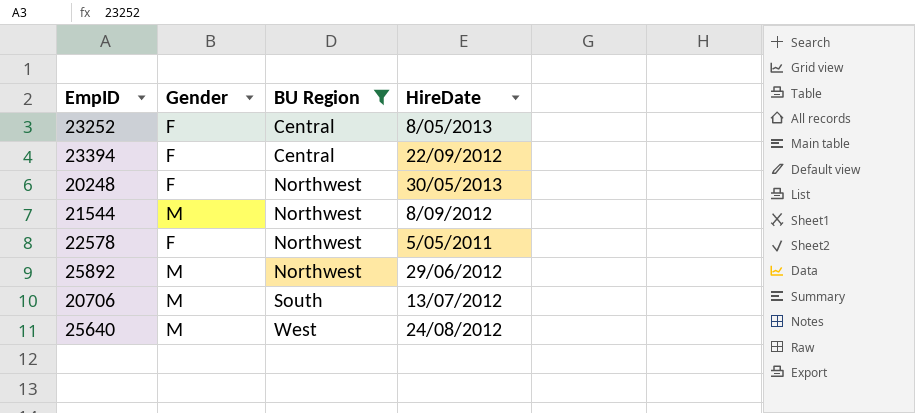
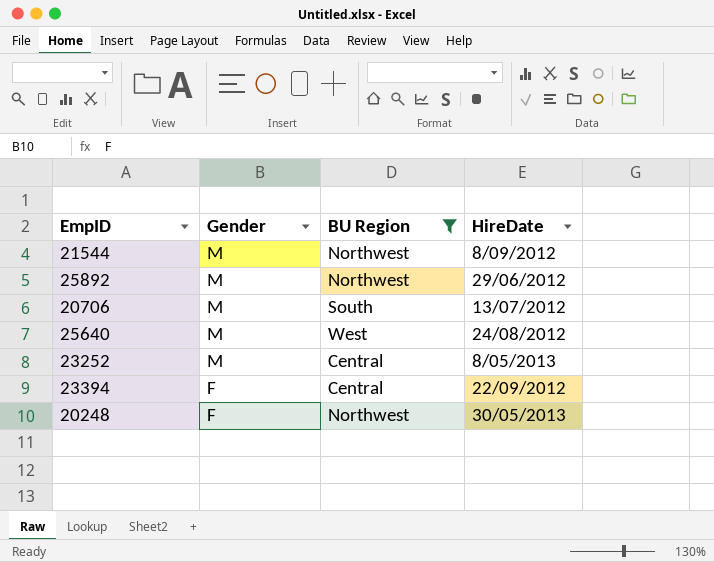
row order: BU Region ascending -> Gender descending
row 22578: F | Northwest | 5/05/2011 -> none
23252 | Gender: F -> M

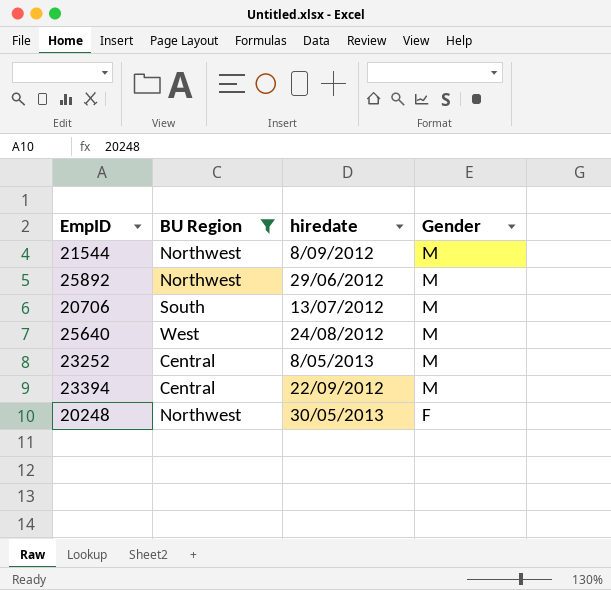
column name: HireDate -> hiredate
column Gender | position: 2 -> 4
23394 | Gender: F -> M

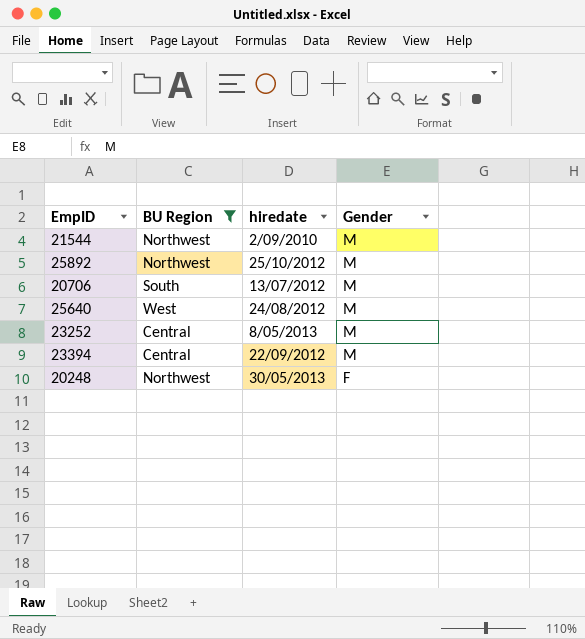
21544 | hiredate: 8/09/2012 -> 2/09/2010
25892 | hiredate: 29/06/2012 -> 25/10/2012

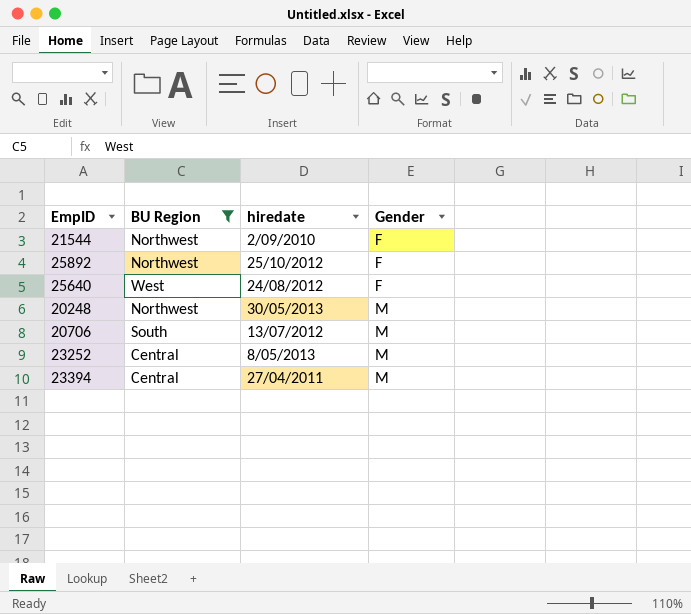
row order: Gender descending -> Gender ascending
21544 | Gender: M -> F
25892 | Gender: M -> F
25640 | Gender: M -> F
20248 | Gender: F -> M
23394 | hiredate: 22/09/2012 -> 27/04/2011

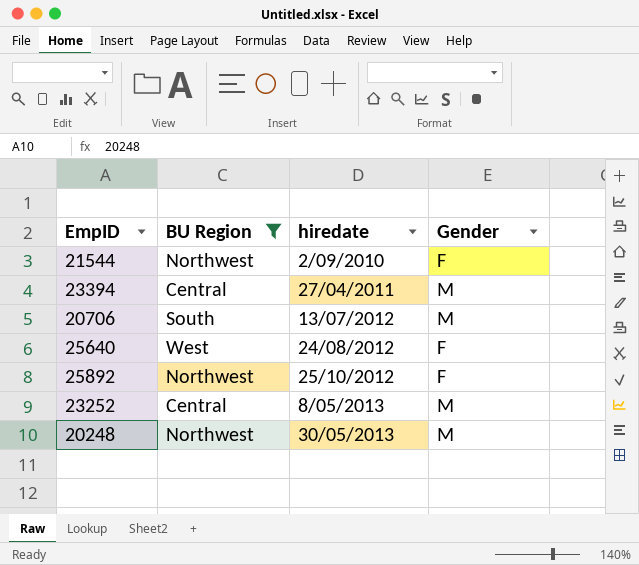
row order: Gender ascending -> hiredate ascending

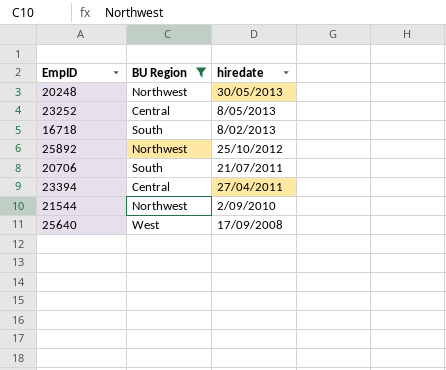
row order: hiredate ascending -> hiredate descending
column Gender | position: 4 -> none
row 16718: none -> South | 8/02/2013
20706 | hiredate: 13/07/2012 -> 21/07/2011
25640 | hiredate: 24/08/2012 -> 17/09/2008

